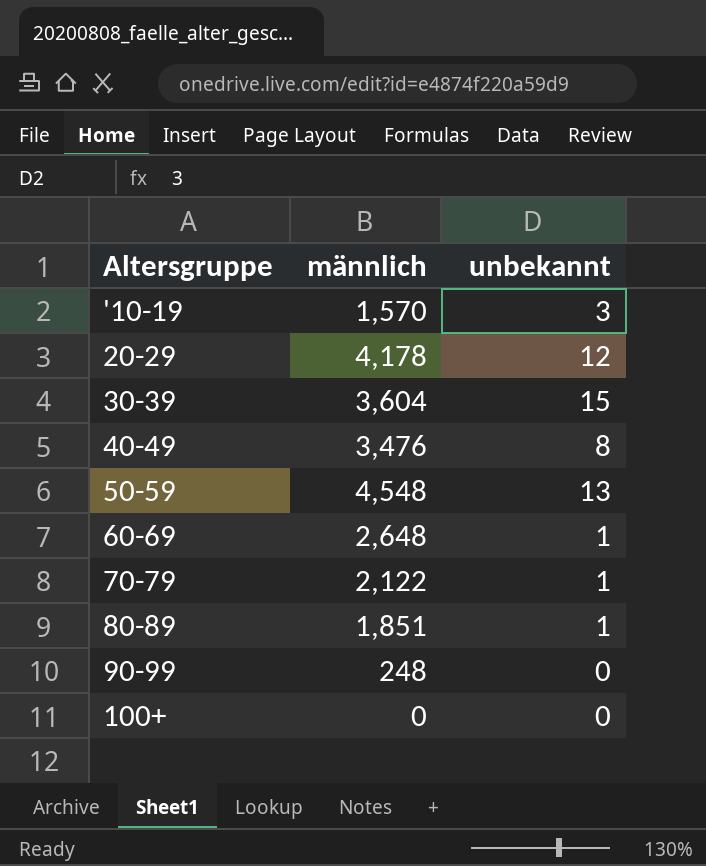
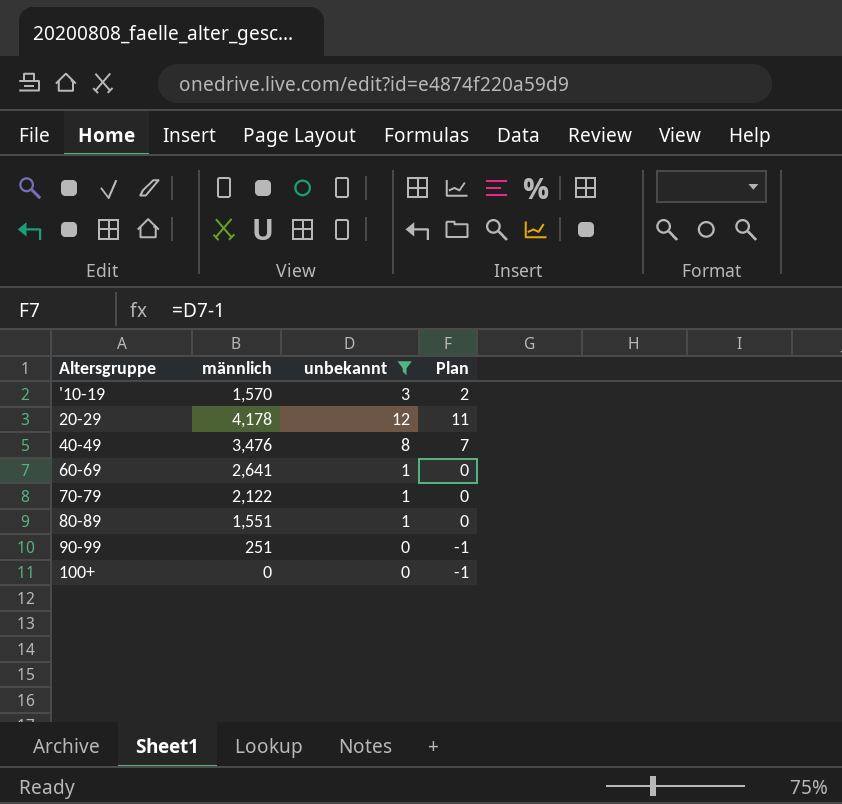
filter: none -> unbekannt <= 12
column Plan | formula: none -> [unbekannt] - 1
60-69 | männlich: 2,648 -> 2,641
80-89 | männlich: 1,851 -> 1,551
90-99 | männlich: 248 -> 251

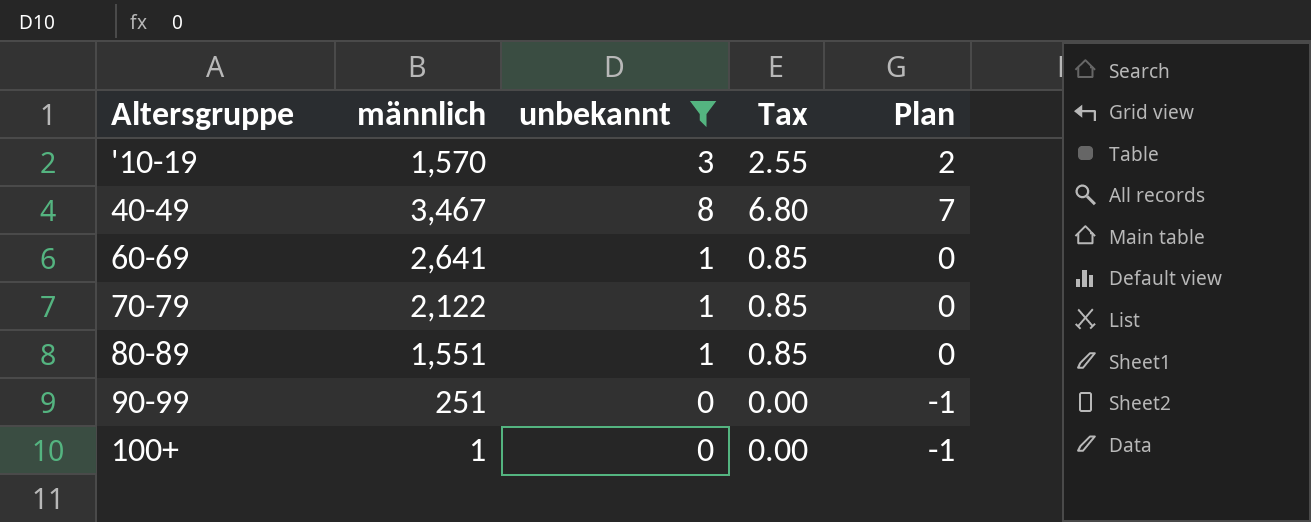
column Tax | formula: none -> [unbekannt] * 0.85
row 20-29: 4,178 | 12 | 11 -> none
40-49 | männlich: 3,476 -> 3,467
100+ | männlich: 0 -> 1

